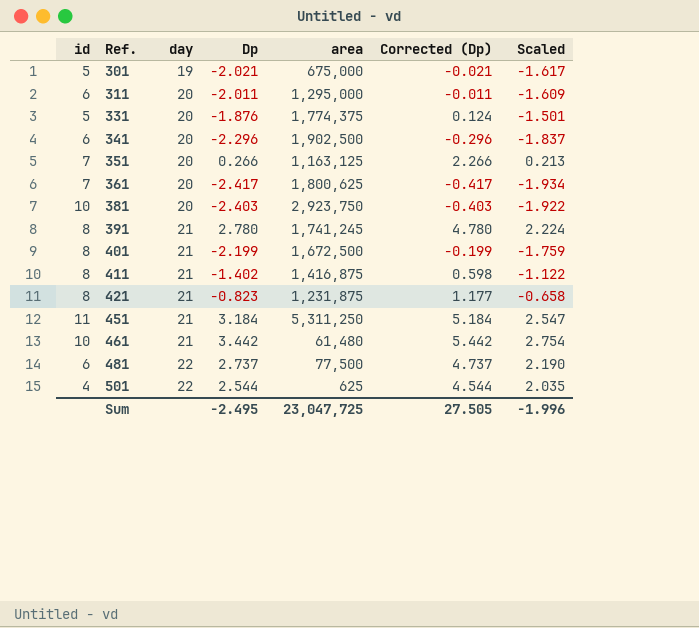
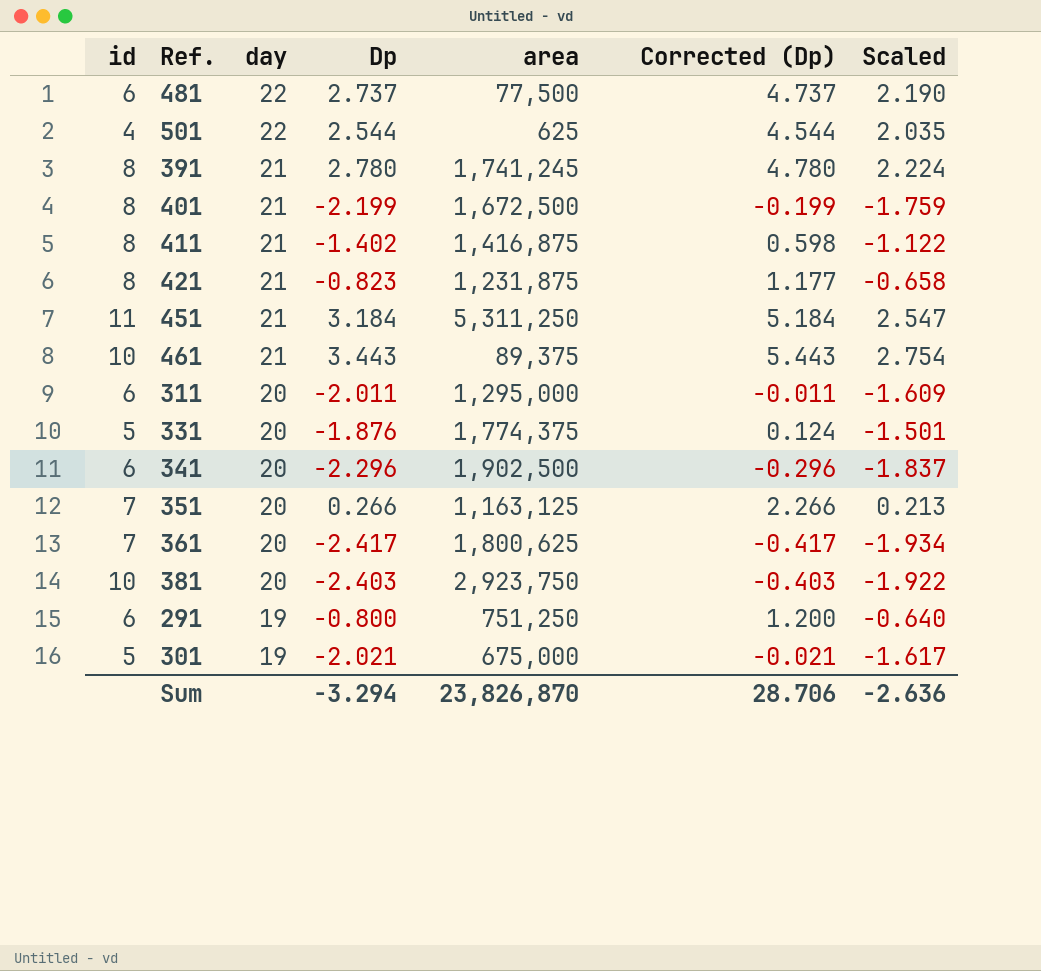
row order: Ref. ascending -> day descending
461 | Dp: 3.442 -> 3.443
461 | area: 61,480 -> 89,375
461 | Corrected (Dp): 5.442 -> 5.443
row 291: none -> 6 | 19 | -0.800 | 751,250 | 1.200 | -0.640
Sum | Dp: -2.495 -> -3.294
Sum | area: 23,047,725 -> 23,826,870
Sum | Corrected (Dp): 27.505 -> 28.706
Sum | Scaled: -1.996 -> -2.636

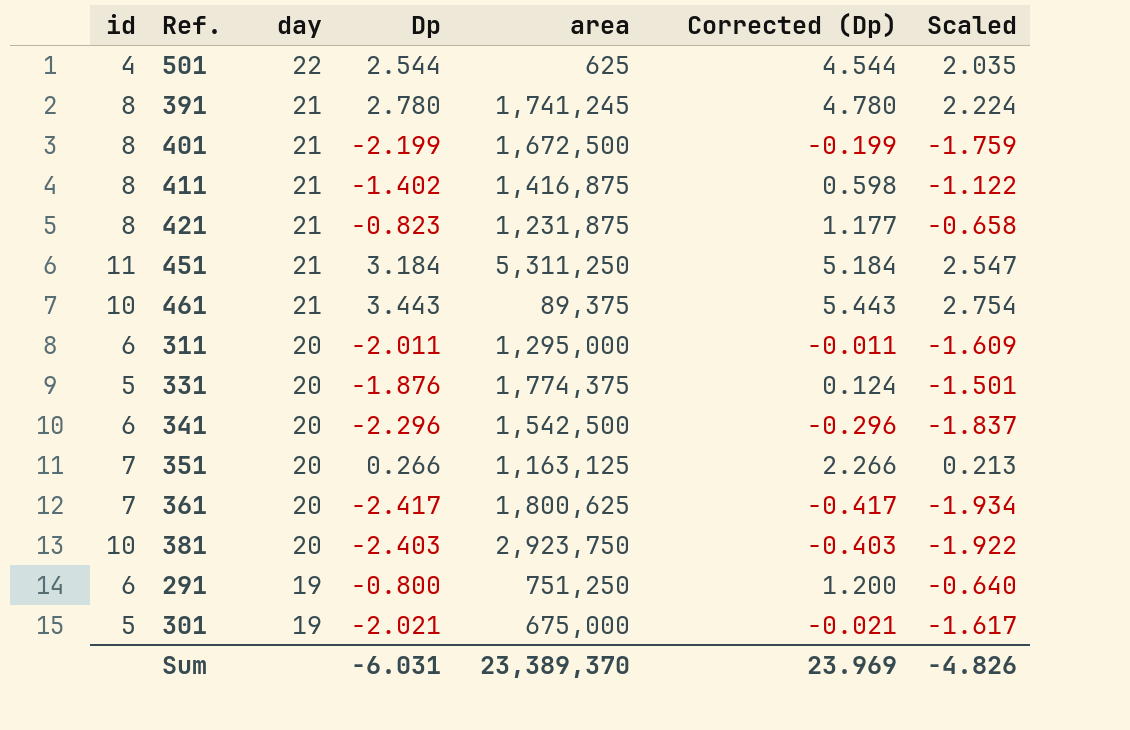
row 481: 6 | 22 | 2.737 | 77,500 | 4.737 | 2.190 -> none
341 | area: 1,902,500 -> 1,542,500
Sum | Dp: -3.294 -> -6.031
Sum | area: 23,826,870 -> 23,389,370
Sum | Corrected (Dp): 28.706 -> 23.969
Sum | Scaled: -2.636 -> -4.826

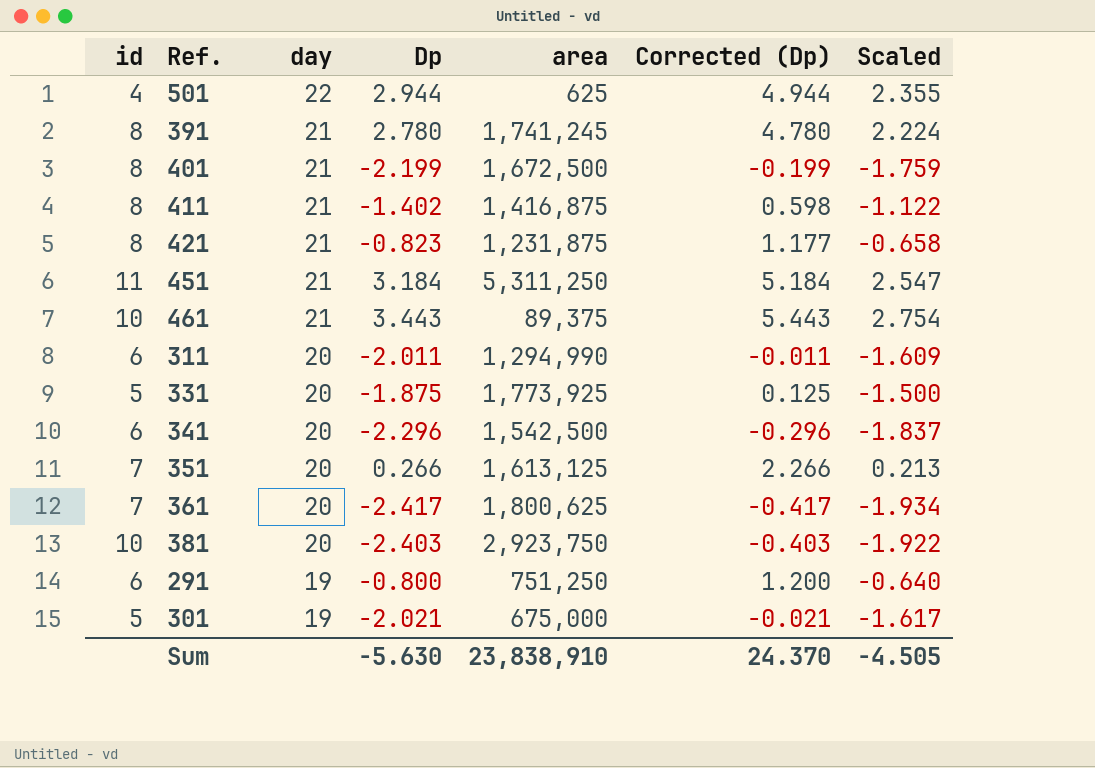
501 | Dp: 2.544 -> 2.944
501 | Corrected (Dp): 4.544 -> 4.944
501 | Scaled: 2.035 -> 2.355
311 | area: 1,295,000 -> 1,294,990
331 | Dp: -1.876 -> -1.875
331 | area: 1,774,375 -> 1,773,925
331 | Corrected (Dp): 0.124 -> 0.125
331 | Scaled: -1.501 -> -1.500
351 | area: 1,163,125 -> 1,613,125
Sum | Dp: -6.031 -> -5.630
Sum | area: 23,389,370 -> 23,838,910
Sum | Corrected (Dp): 23.969 -> 24.370
Sum | Scaled: -4.826 -> -4.505

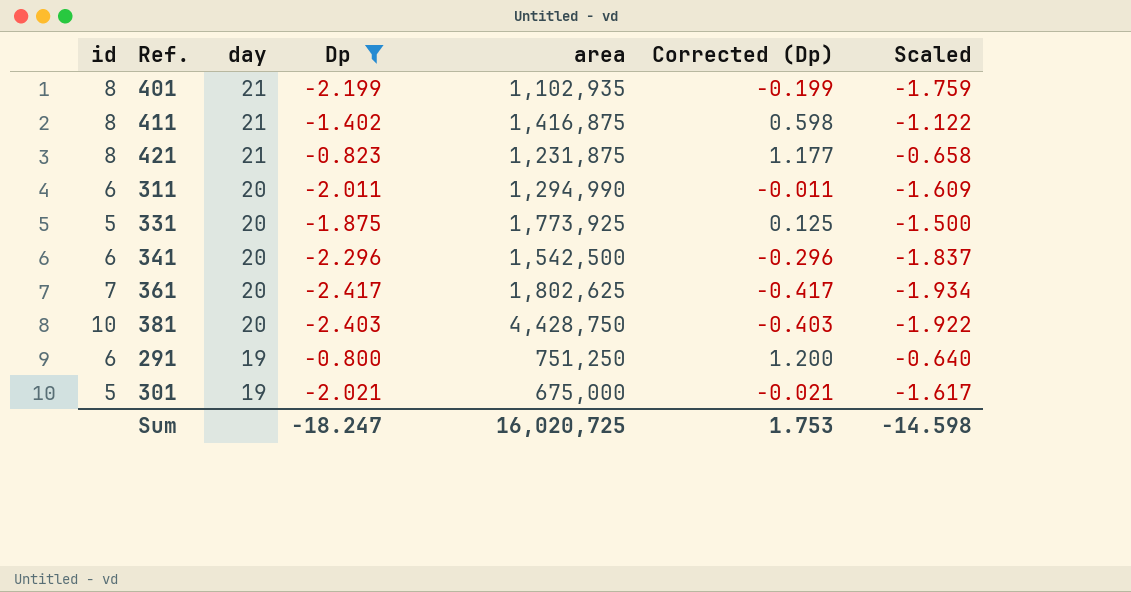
filter: none -> Dp <= -0.800
401 | area: 1,672,500 -> 1,102,935
361 | area: 1,800,625 -> 1,802,625
381 | area: 2,923,750 -> 4,428,750
Sum | Dp: -5.630 -> -18.247
Sum | area: 23,838,910 -> 16,020,725
Sum | Corrected (Dp): 24.370 -> 1.753
Sum | Scaled: -4.505 -> -14.598

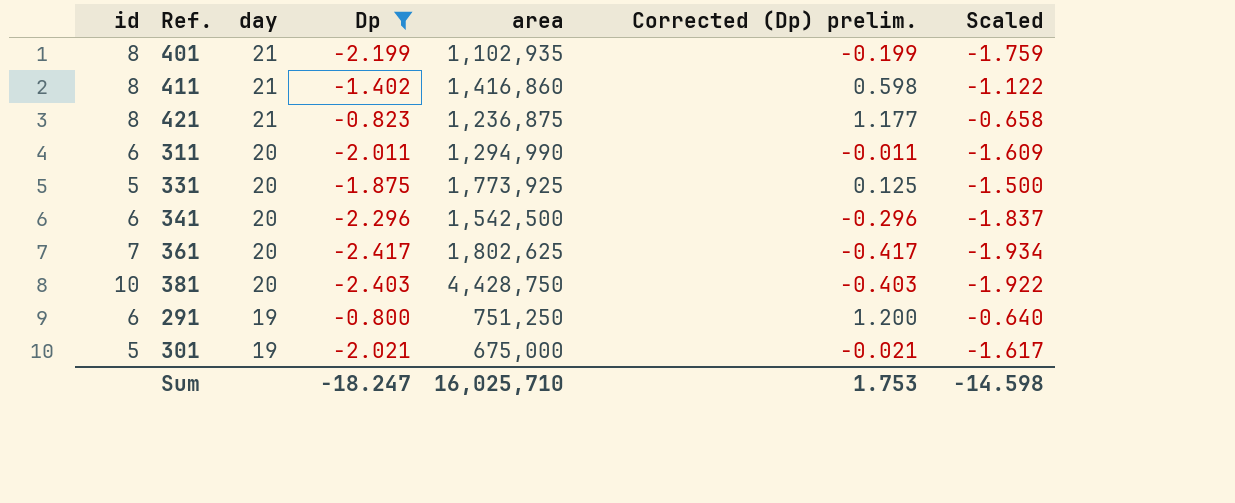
column name: Corrected (Dp) -> Corrected (Dp) prelim.
411 | area: 1,416,875 -> 1,416,860
421 | area: 1,231,875 -> 1,236,875
Sum | area: 16,020,725 -> 16,025,710

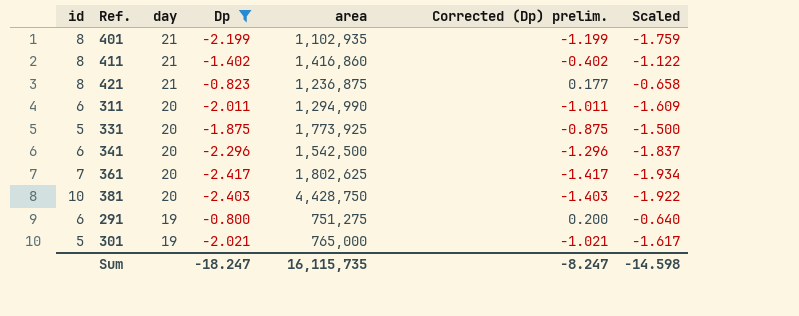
column Corrected (Dp) prelim. | formula: [Dp] + 2 -> [Dp] + 1
291 | area: 751,250 -> 751,275
301 | area: 675,000 -> 765,000
Sum | area: 16,025,710 -> 16,115,735
Sum | Corrected (Dp) prelim.: 1.753 -> -8.247

